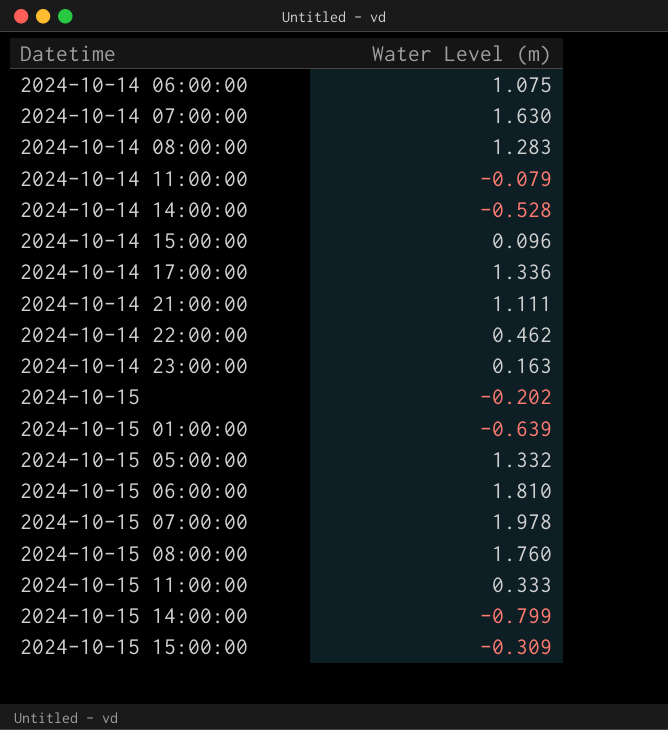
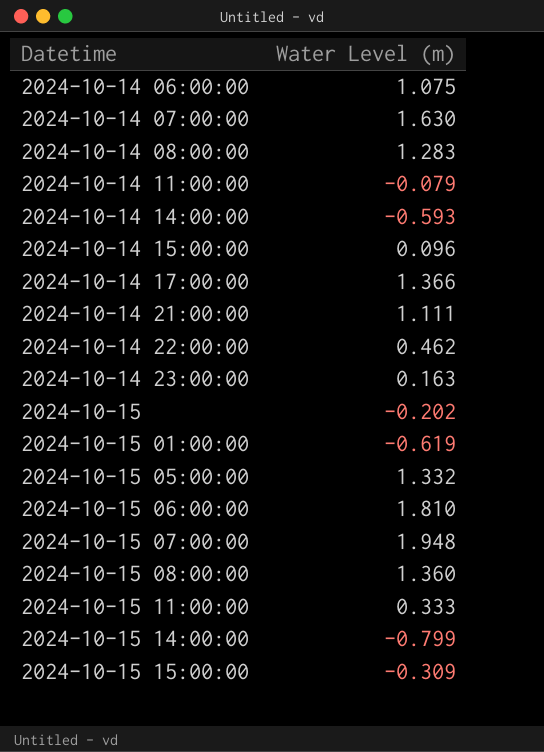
2024-10-14 14:00:00 | Water Level (m): -0.528 -> -0.593
2024-10-14 17:00:00 | Water Level (m): 1.336 -> 1.366
2024-10-15 01:00:00 | Water Level (m): -0.639 -> -0.619
2024-10-15 07:00:00 | Water Level (m): 1.978 -> 1.948
2024-10-15 08:00:00 | Water Level (m): 1.760 -> 1.360

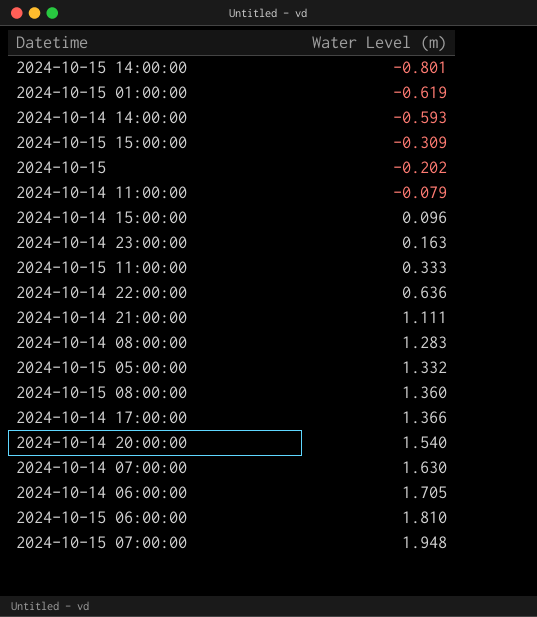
row order: Datetime ascending -> Water Level (m) ascending
2024-10-15 14:00:00 | Water Level (m): -0.799 -> -0.801
2024-10-14 22:00:00 | Water Level (m): 0.462 -> 0.636
row 2024-10-14 20:00:00: none -> 1.540
2024-10-14 06:00:00 | Water Level (m): 1.075 -> 1.705

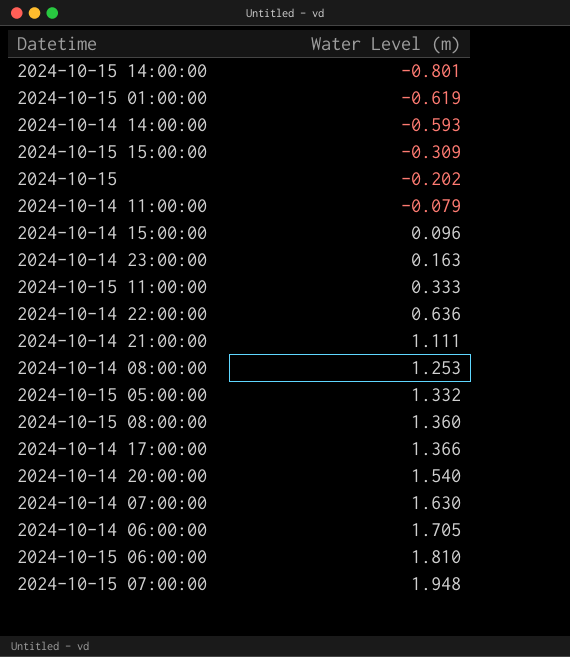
2024-10-14 08:00:00 | Water Level (m): 1.283 -> 1.253

